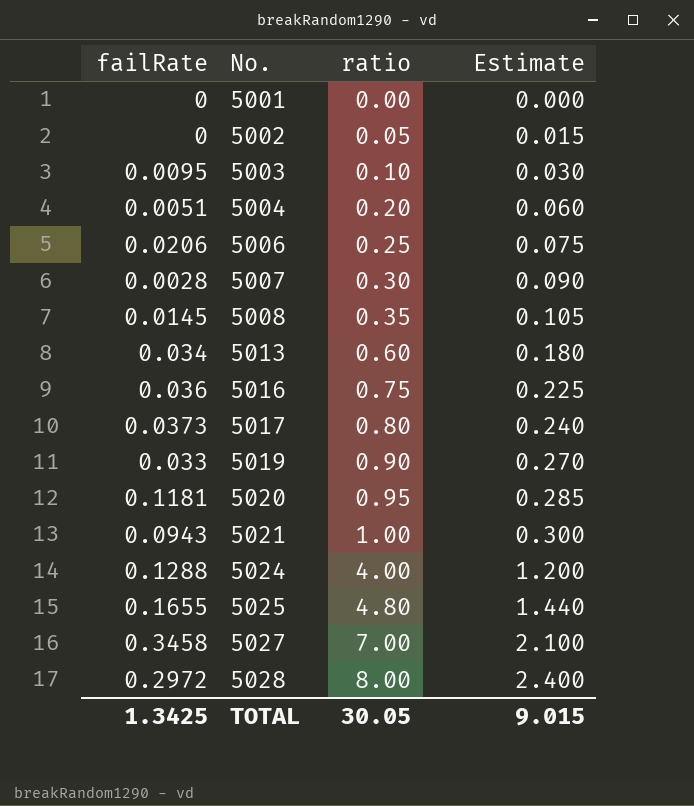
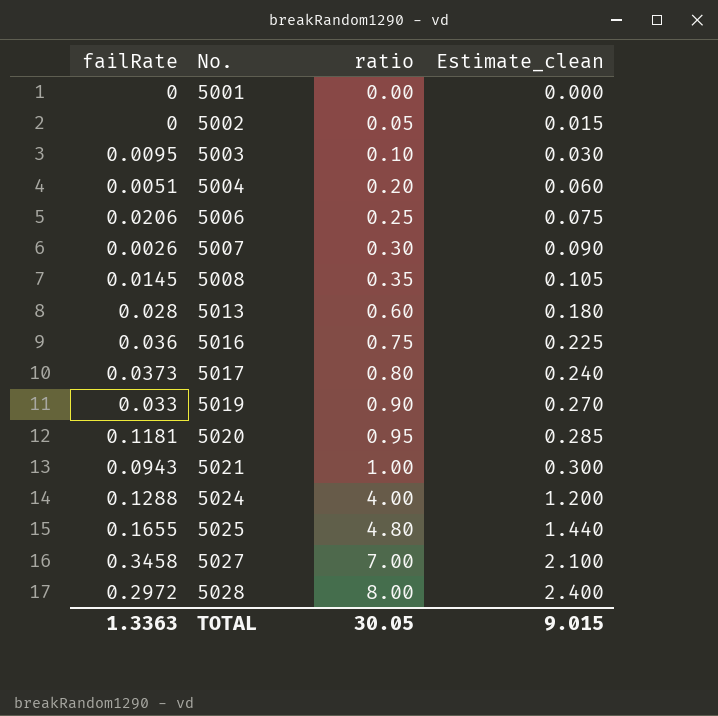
column name: Estimate -> Estimate_clean
5007 | failRate: 0.0028 -> 0.0026
5013 | failRate: 0.034 -> 0.028
TOTAL | failRate: 1.3425 -> 1.3363

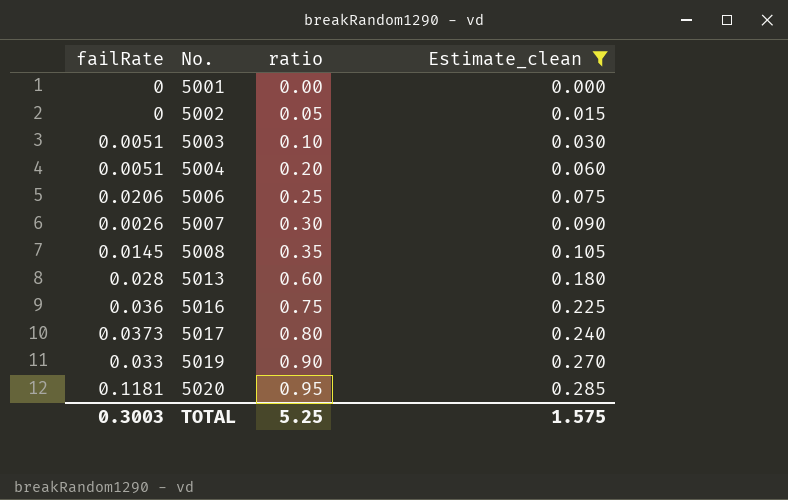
filter: none -> Estimate_clean <= 0.285
5003 | failRate: 0.0095 -> 0.0051
TOTAL | failRate: 1.3363 -> 0.3003
TOTAL | ratio: 30.05 -> 5.25
TOTAL | Estimate_clean: 9.015 -> 1.575

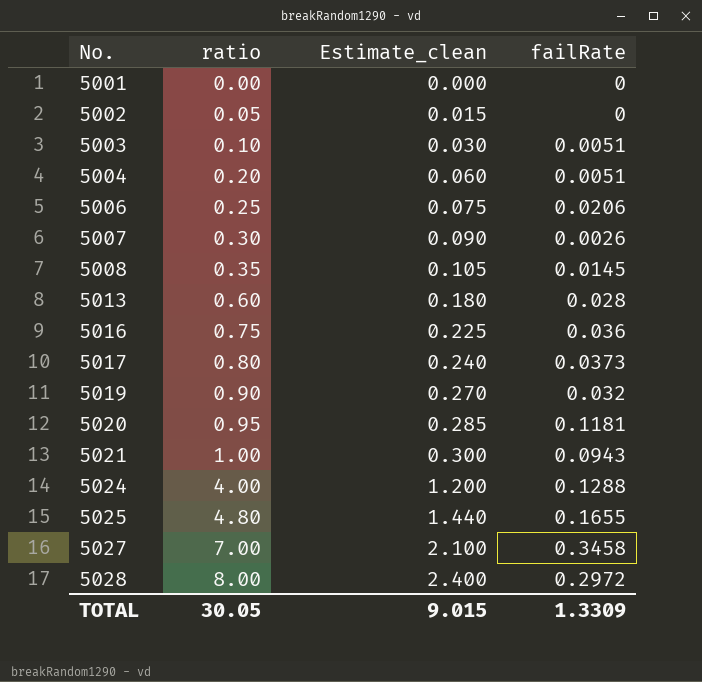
filter: Estimate_clean <= 0.285 -> none
column failRate | position: 1 -> 4
5019 | failRate: 0.033 -> 0.032
TOTAL | ratio: 5.25 -> 30.05
TOTAL | Estimate_clean: 1.575 -> 9.015
TOTAL | failRate: 0.3003 -> 1.3309

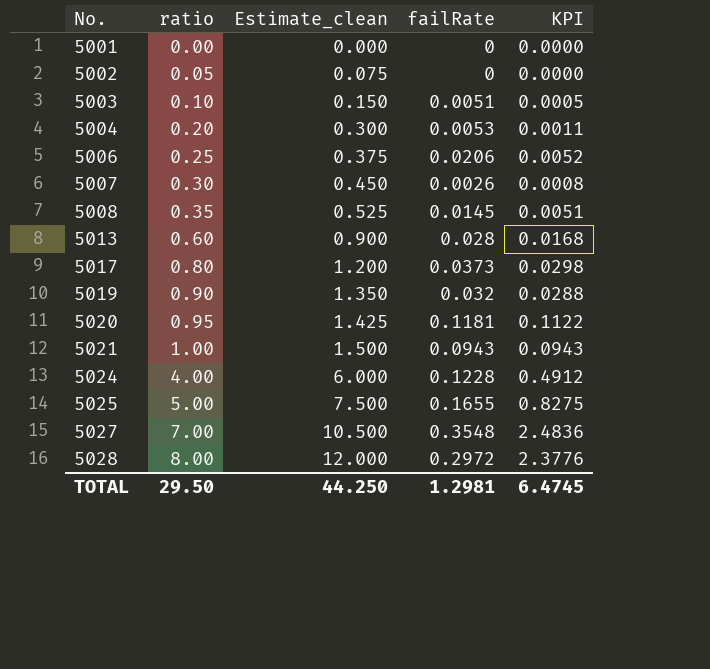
column Estimate_clean | formula: [ratio] * 0.3 -> [ratio] * 1.5
column KPI | formula: none -> [ratio] * [failRate]
row 5016: 0.75 | 0.225 | 0.036 -> none
5004 | failRate: 0.0051 -> 0.0053
5024 | failRate: 0.1288 -> 0.1228
5025 | ratio: 4.80 -> 5.00
5027 | failRate: 0.3458 -> 0.3548
TOTAL | ratio: 30.05 -> 29.50
TOTAL | Estimate_clean: 9.015 -> 44.250
TOTAL | failRate: 1.3309 -> 1.2981

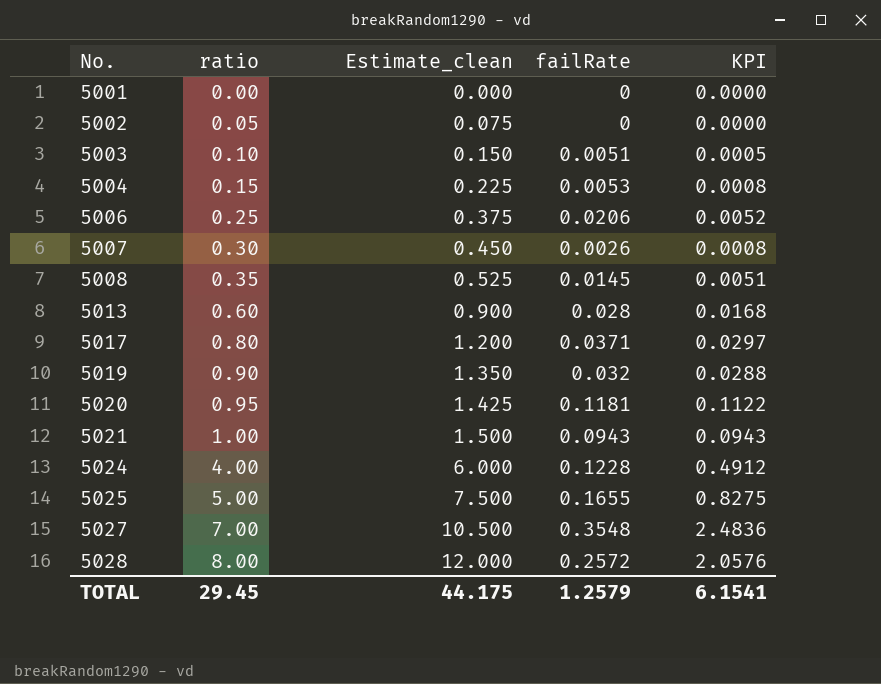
5004 | ratio: 0.20 -> 0.15
5004 | Estimate_clean: 0.300 -> 0.225
5004 | KPI: 0.0011 -> 0.0008
5017 | failRate: 0.0373 -> 0.0371
5017 | KPI: 0.0298 -> 0.0297
5028 | failRate: 0.2972 -> 0.2572
5028 | KPI: 2.3776 -> 2.0576
TOTAL | ratio: 29.50 -> 29.45
TOTAL | Estimate_clean: 44.250 -> 44.175
TOTAL | failRate: 1.2981 -> 1.2579
TOTAL | KPI: 6.4745 -> 6.1541

